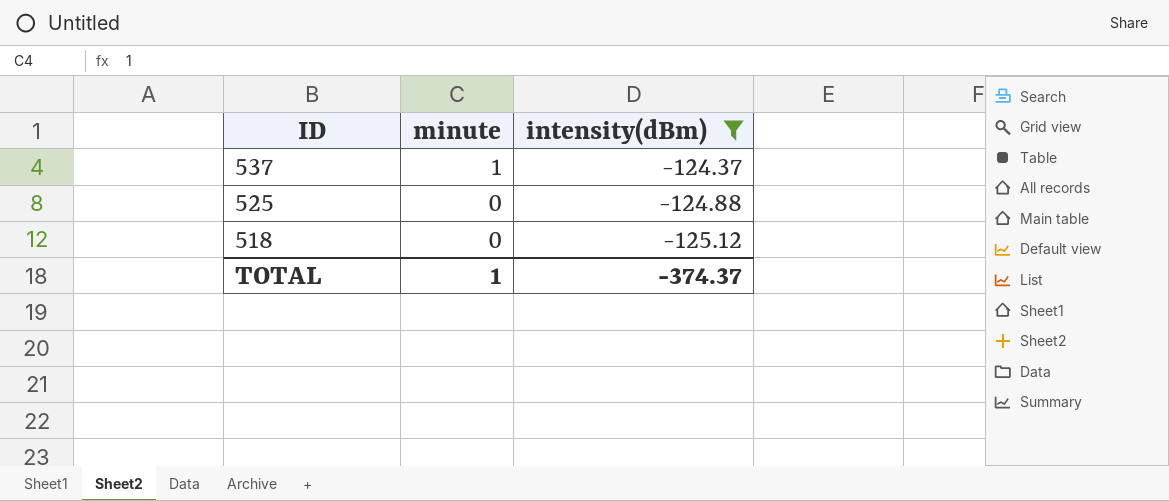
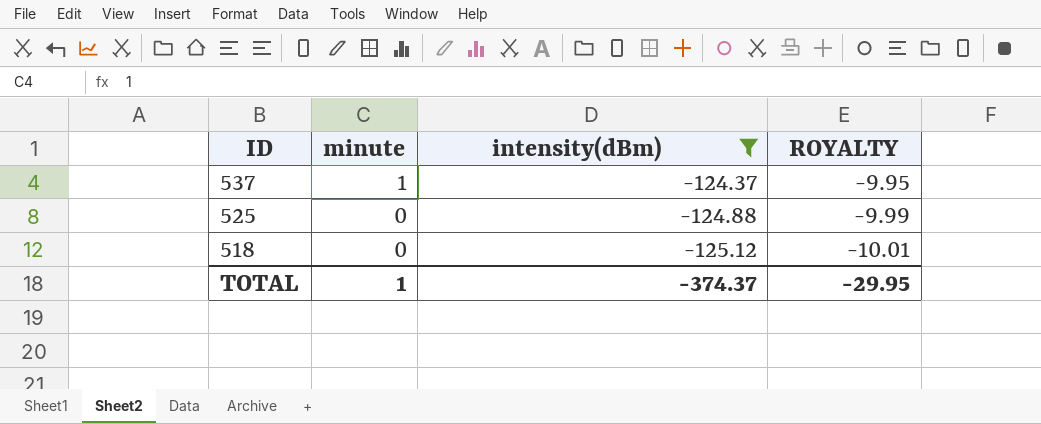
column ROYALTY | formula: none -> [intensity(dBm)] * 0.08

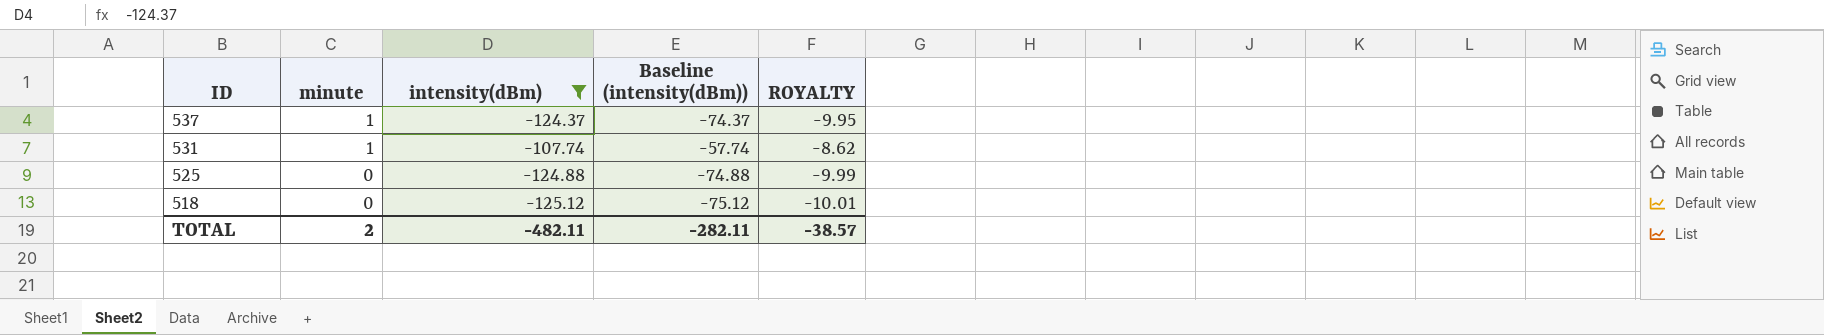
column Baseline (intensity(dBm)) | formula: none -> [intensity(dBm)] + 50
row 531: none -> 1 | -107.74 | -57.74 | -8.62
TOTAL | minute: 1 -> 2
TOTAL | intensity(dBm): -374.37 -> -482.11
TOTAL | ROYALTY: -29.95 -> -38.57

